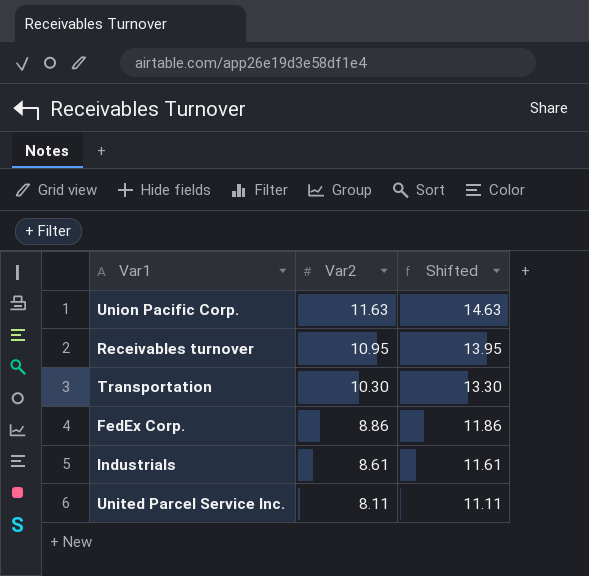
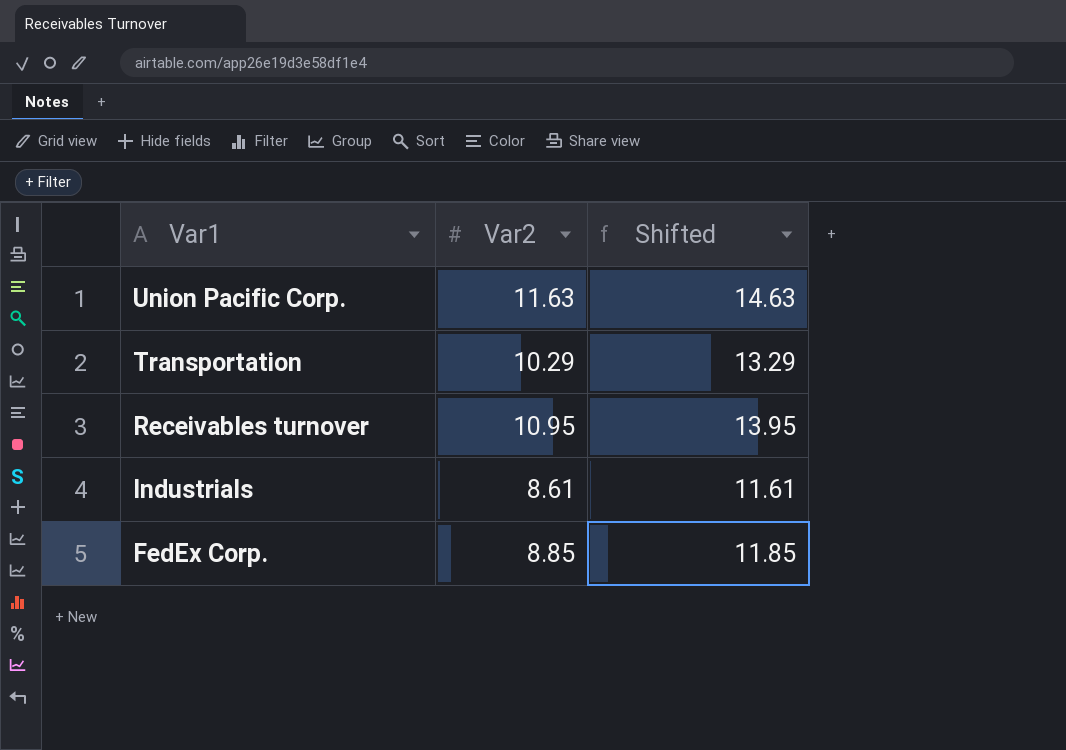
row order: Var2 descending -> Var1 descending
row United Parcel Service Inc.: 8.11 | 11.11 -> none
Transportation | Var2: 10.30 -> 10.29
Transportation | Shifted: 13.30 -> 13.29
FedEx Corp. | Var2: 8.86 -> 8.85
FedEx Corp. | Shifted: 11.86 -> 11.85

